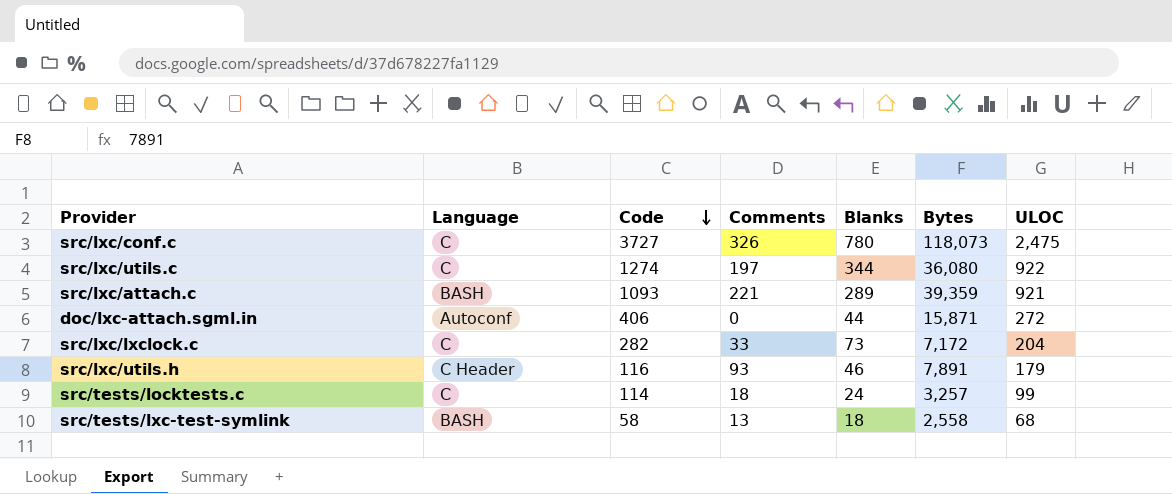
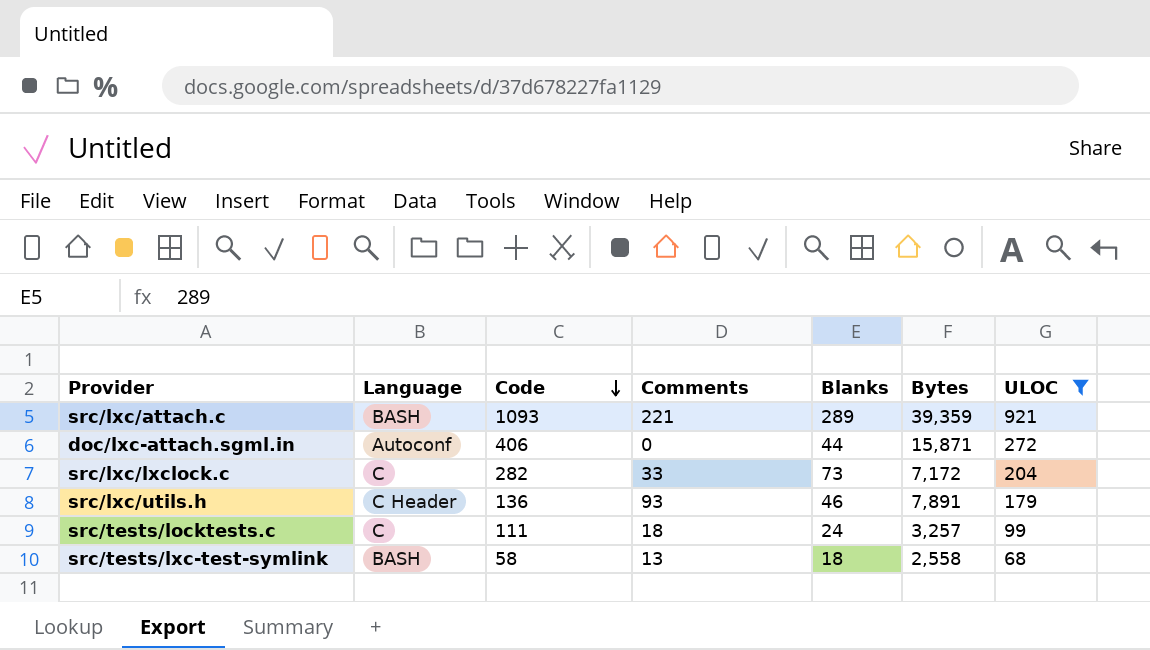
filter: none -> ULOC <= 921
src/lxc/utils.h | Code: 116 -> 136
src/tests/locktests.c | Code: 114 -> 111

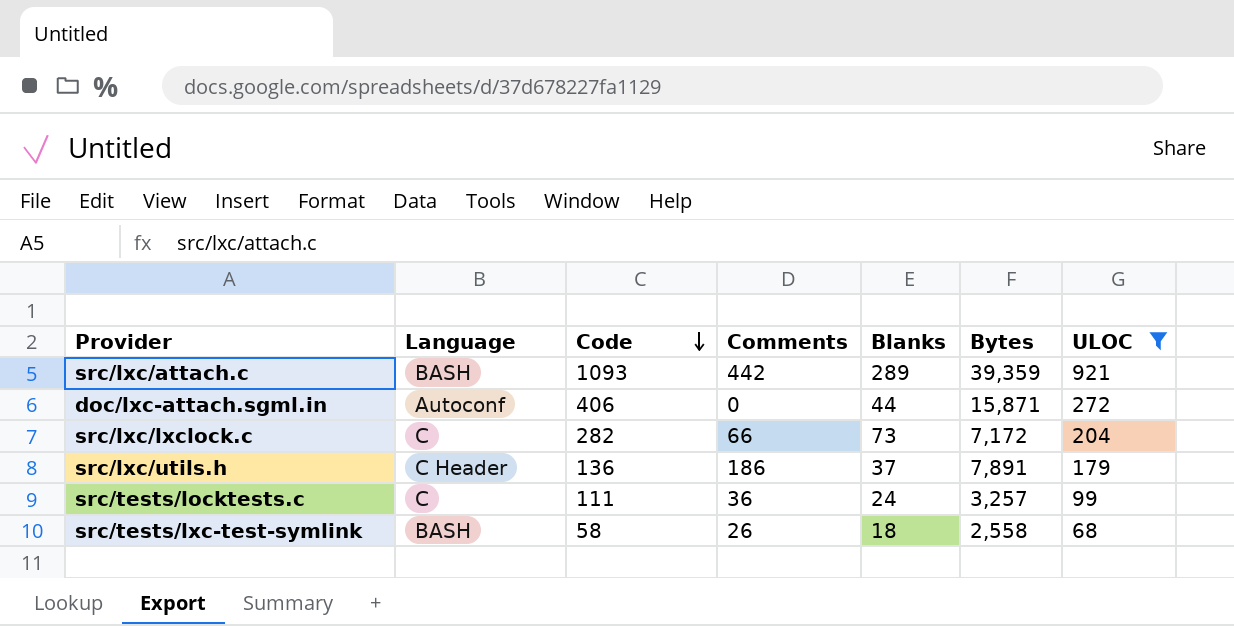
src/lxc/attach.c | Comments: 221 -> 442
src/lxc/lxclock.c | Comments: 33 -> 66
src/lxc/utils.h | Comments: 93 -> 186
src/lxc/utils.h | Blanks: 46 -> 37
src/tests/locktests.c | Comments: 18 -> 36
src/tests/lxc-test-symlink | Comments: 13 -> 26

